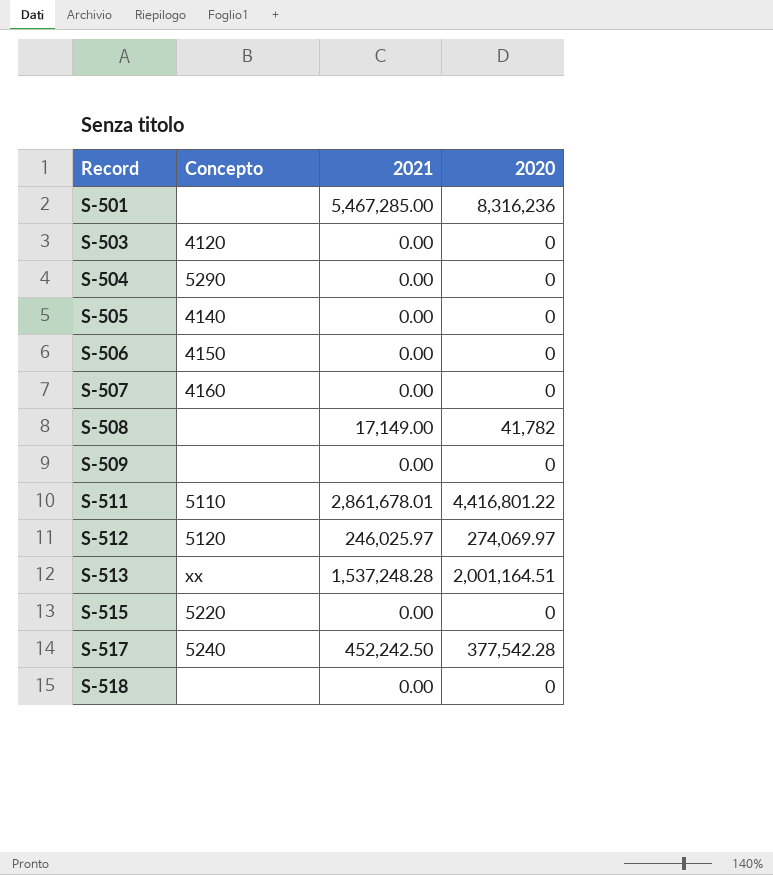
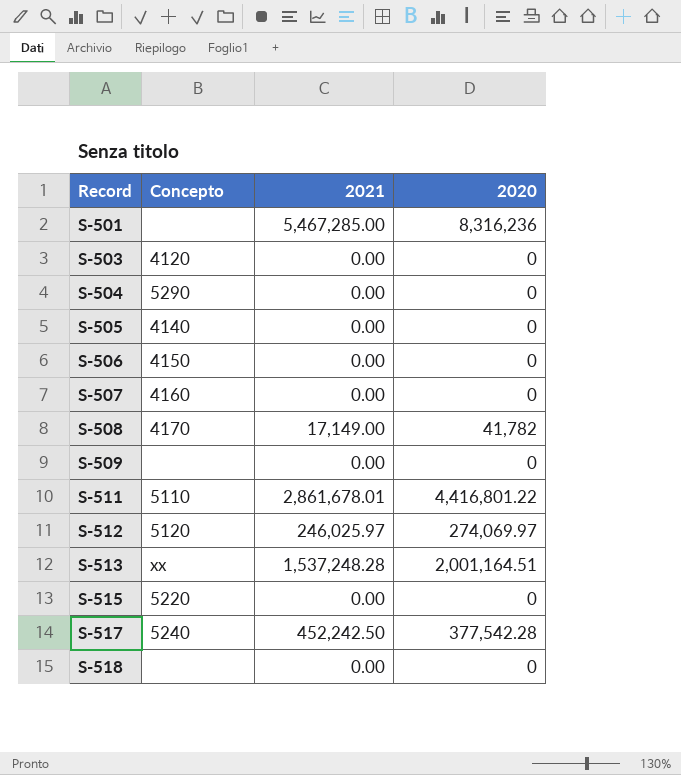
S-508 | Concepto: none -> 4170

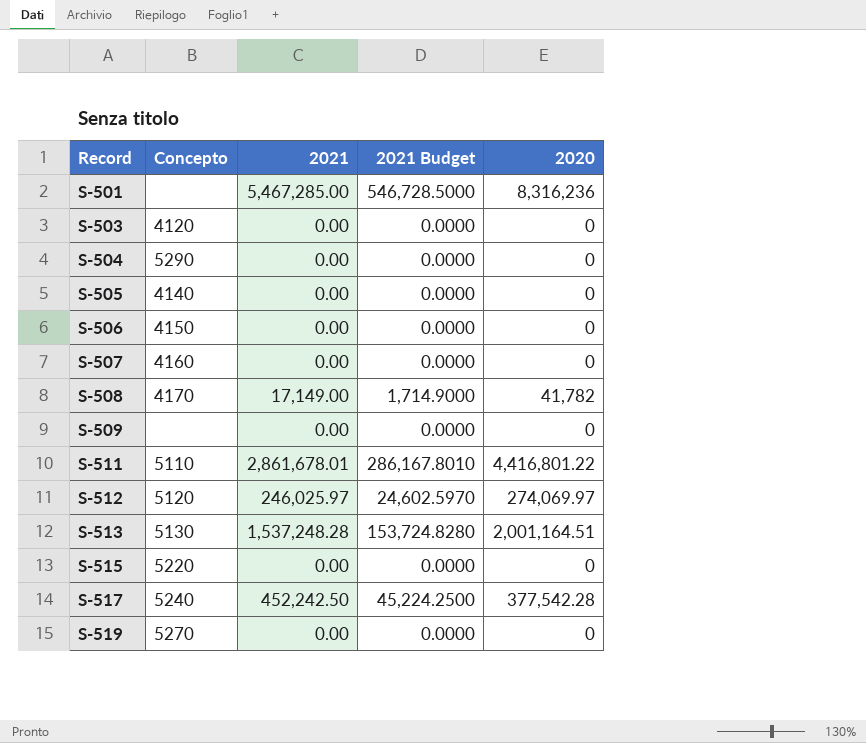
column 2021 Budget | formula: none -> [2021] * 0.1
row S-518: none | 0.00 | 0 -> none
S-513 | Concepto: xx -> 5130
row S-519: none -> 5270 | 0.00 | 0.0000 | 0

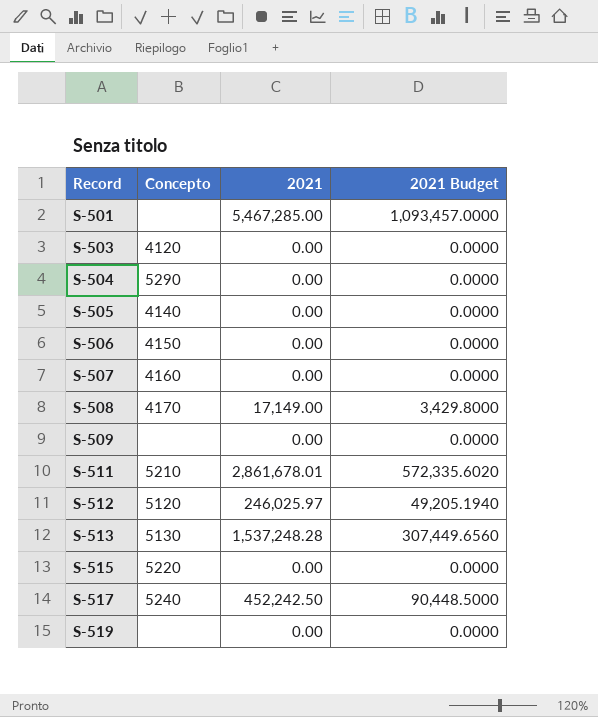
column 2020 | position: 5 -> none
column 2021 Budget | formula: [2021] * 0.1 -> [2021] * 0.2
S-511 | Concepto: 5110 -> 5210
S-519 | Concepto: 5270 -> none

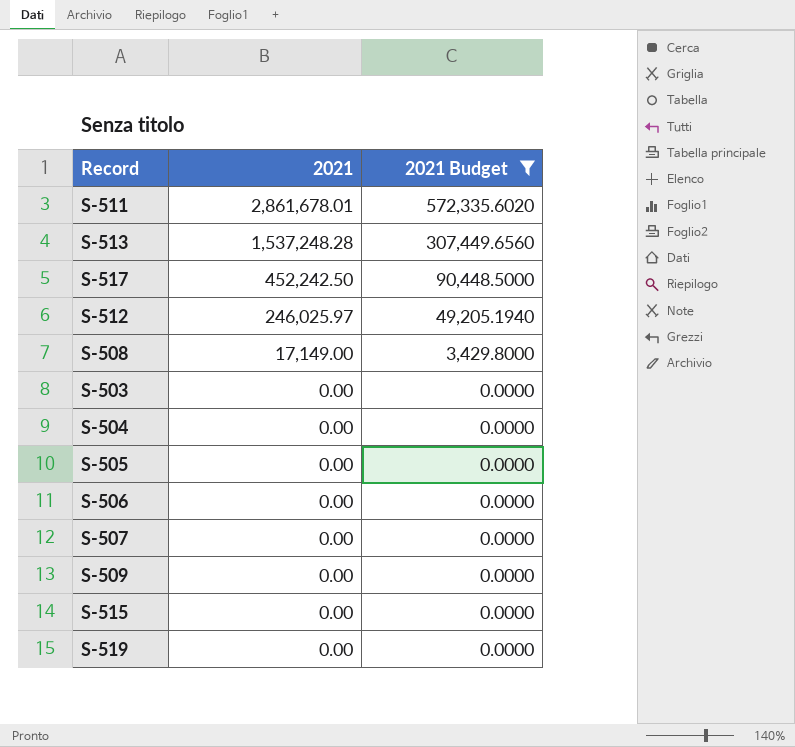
filter: none -> 2021 Budget != 1,093,457.0000
row order: Record ascending -> 2021 descending
column Concepto | position: 2 -> none

